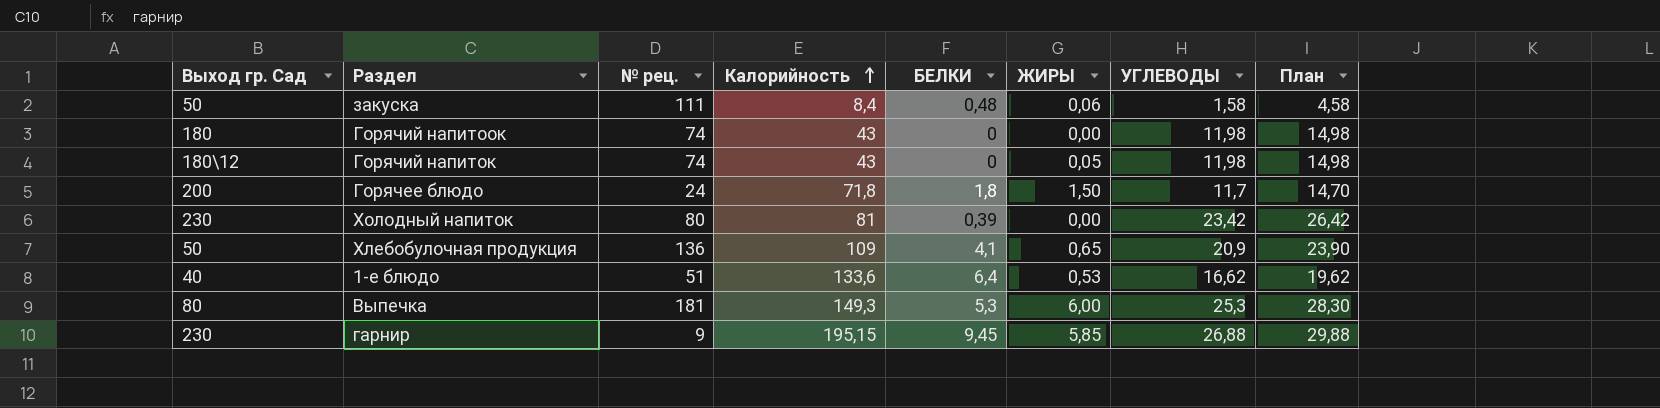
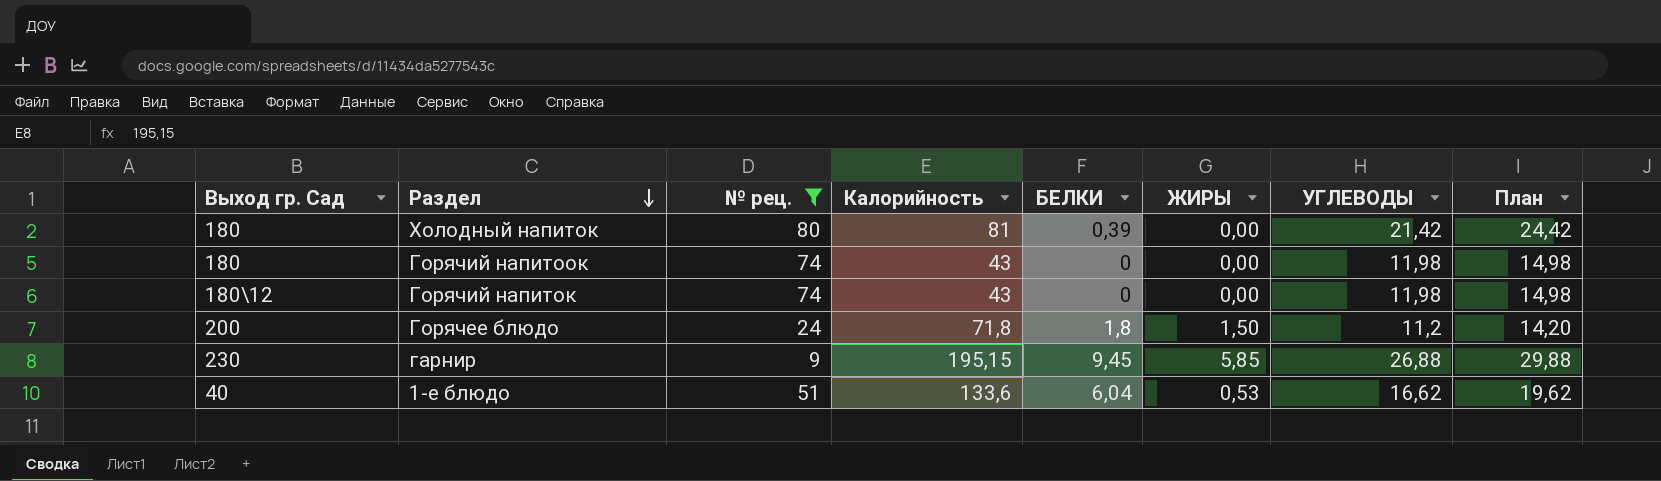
filter: none -> № рец. <= 80
row order: Калорийность ascending -> Раздел descending
Холодный напиток | Выход гр. Сад: 230 -> 180
Холодный напиток | УГЛЕВОДЫ: 23,42 -> 21,42
Холодный напиток | План: 26,42 -> 24,42
Горячий напиток | ЖИРЫ: 0,05 -> 0,00
Горячее блюдо | УГЛЕВОДЫ: 11,7 -> 11,2
Горячее блюдо | План: 14,70 -> 14,20
1-е блюдо | БЕЛКИ: 6,4 -> 6,04

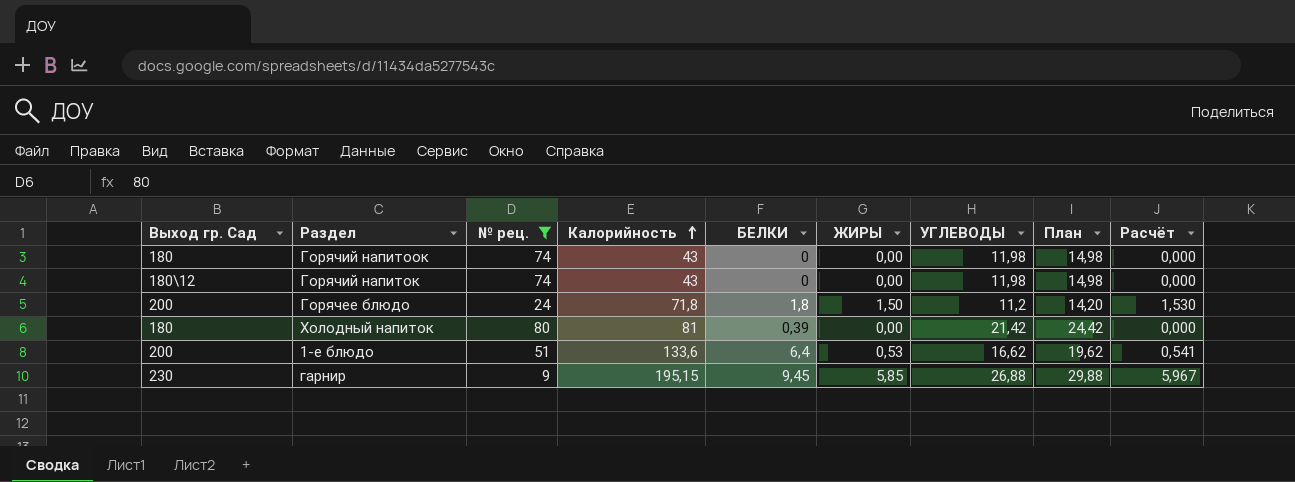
row order: Раздел descending -> Калорийность ascending
column Расчёт | formula: none -> [ЖИРЫ] * 1,02
1-е блюдо | Выход гр. Сад: 40 -> 200
1-е блюдо | БЕЛКИ: 6,04 -> 6,4

